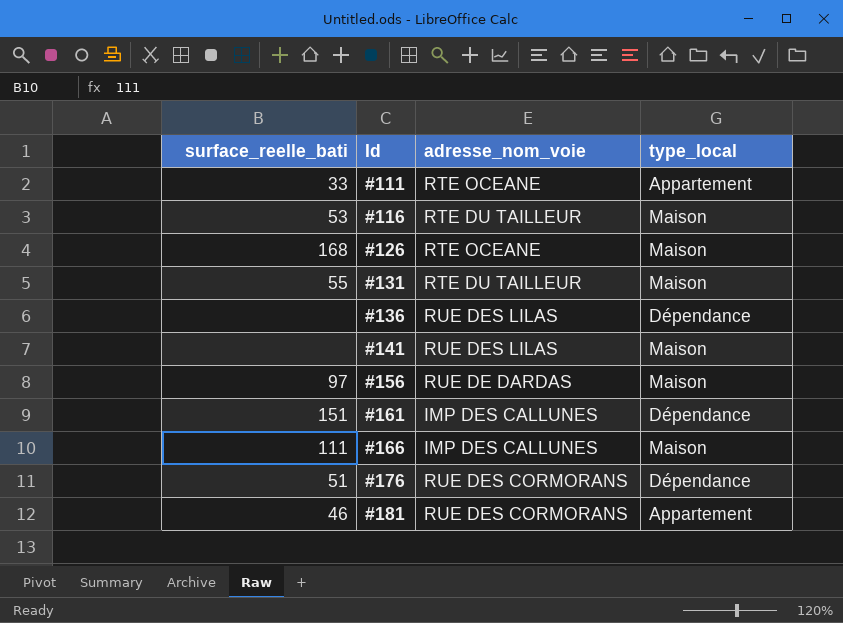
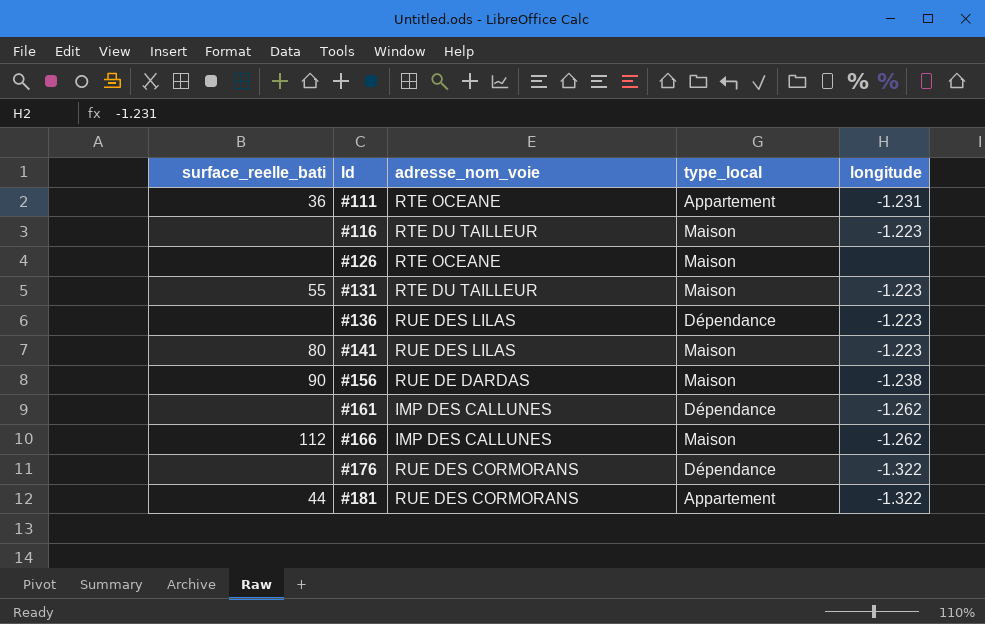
column longitude | position: none -> 5
#111 | surface_reelle_bati: 33 -> 36
#116 | surface_reelle_bati: 53 -> none
#126 | surface_reelle_bati: 168 -> none
#141 | surface_reelle_bati: none -> 80
#156 | surface_reelle_bati: 97 -> 90
#161 | surface_reelle_bati: 151 -> none
#166 | surface_reelle_bati: 111 -> 112
#176 | surface_reelle_bati: 51 -> none
#181 | surface_reelle_bati: 46 -> 44

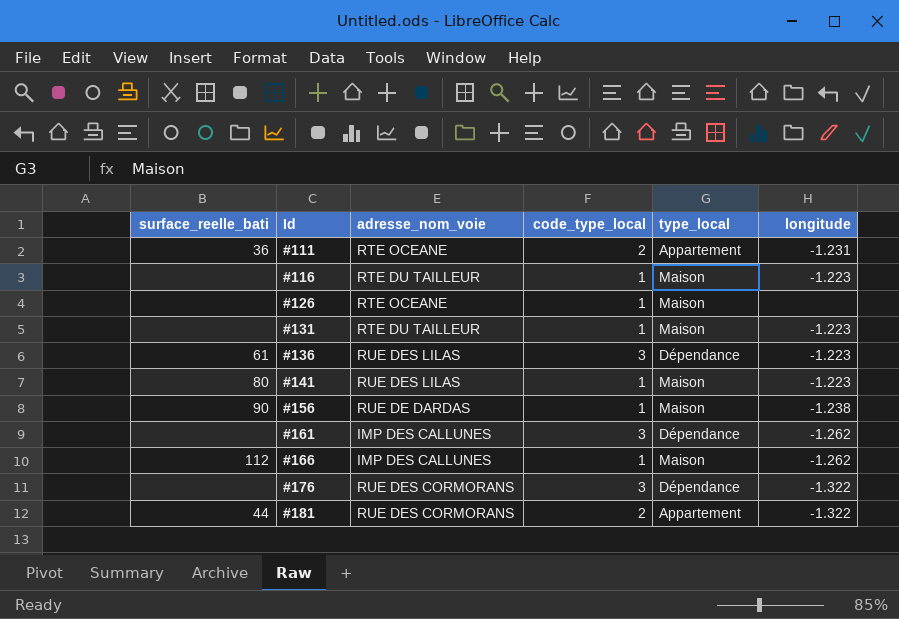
column code_type_local | position: none -> 4
#131 | surface_reelle_bati: 55 -> none
#136 | surface_reelle_bati: none -> 61

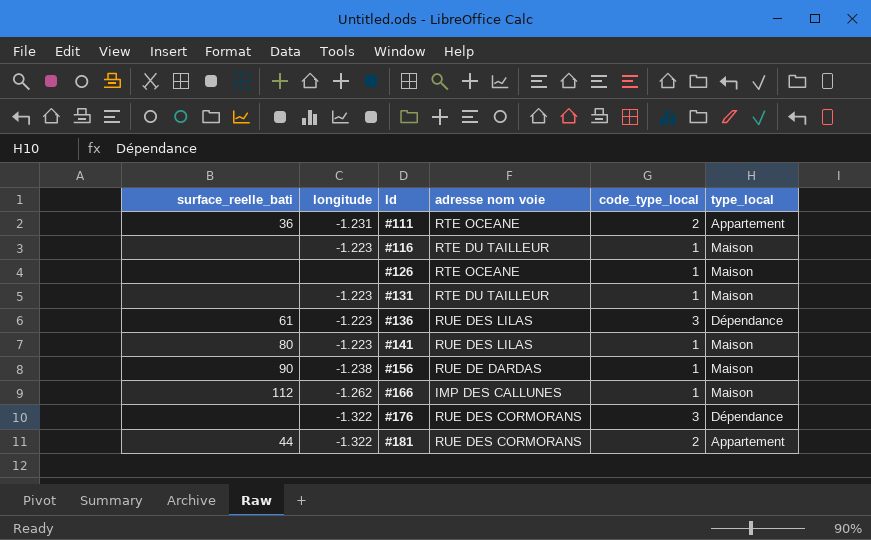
column longitude | position: 6 -> 2
column name: adresse_nom_voie -> adresse nom voie
row #161: none | IMP DES CALLUNES | 3 | Dépendance | -1.262 -> none

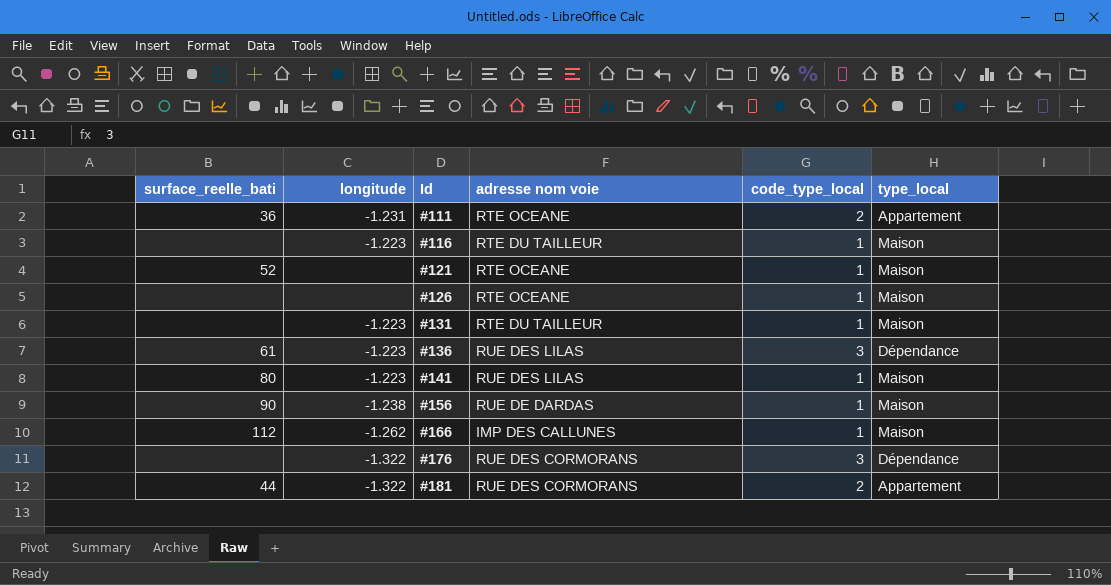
row #121: none -> 52 | none | RTE OCEANE | 1 | Maison

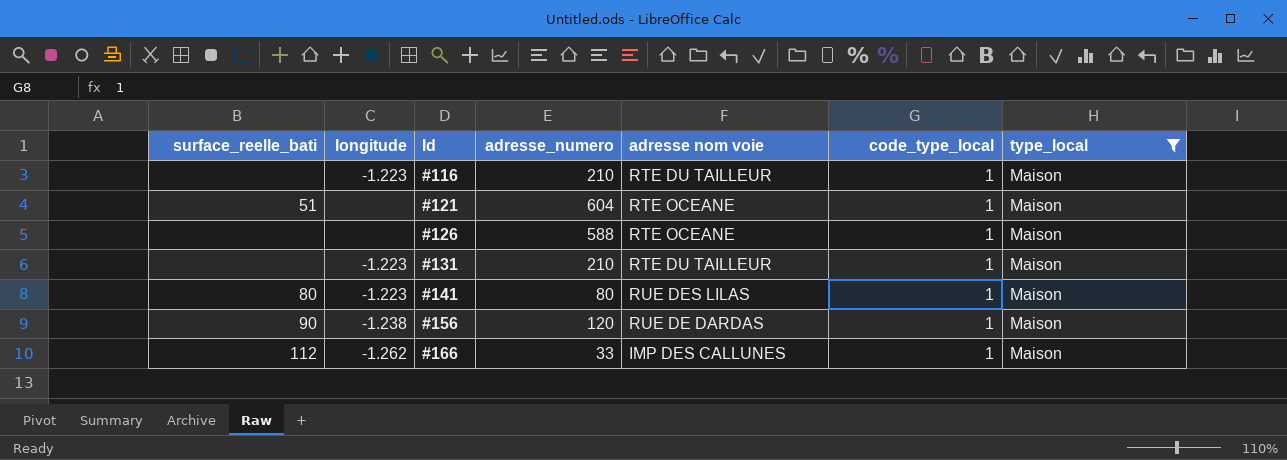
filter: none -> type_local = Maison
column adresse_numero | position: none -> 4
#121 | surface_reelle_bati: 52 -> 51

